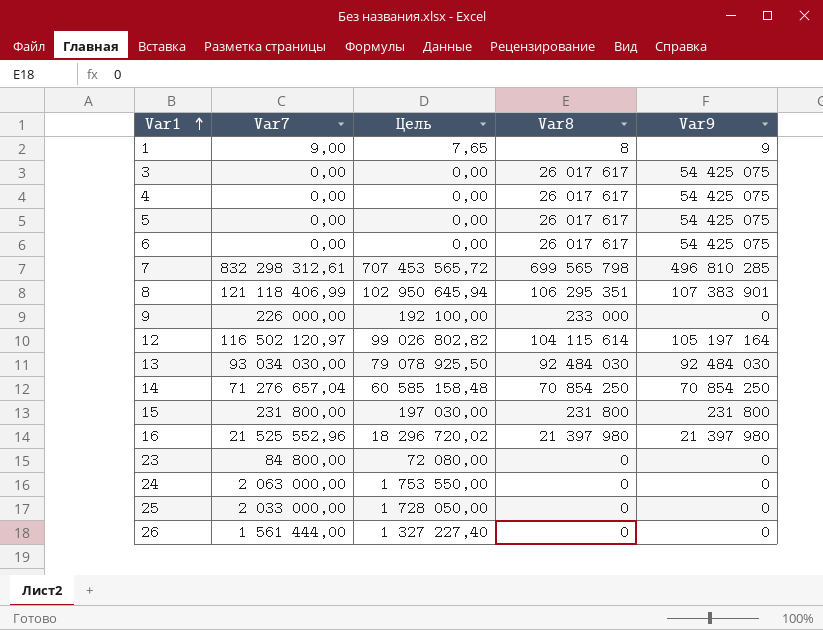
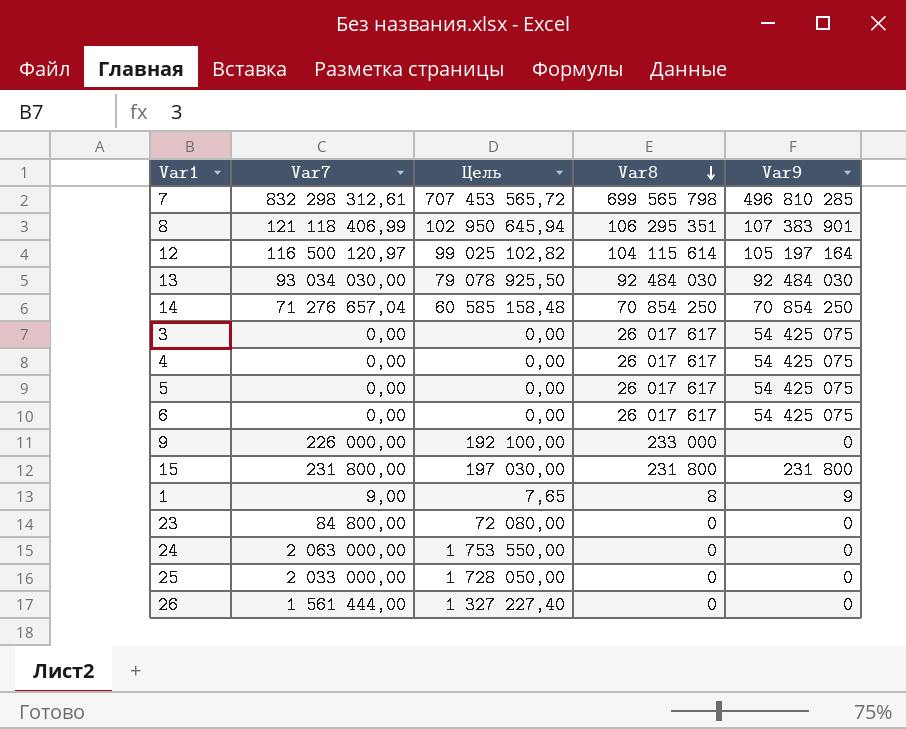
row order: Var1 ascending -> Var8 descending
row 16: 21 525 552,96 | 18 296 720,02 | 21 397 980 | 21 397 980 -> none
12 | Var7: 116 502 120,97 -> 116 500 120,97
12 | Цель: 99 026 802,82 -> 99 025 102,82

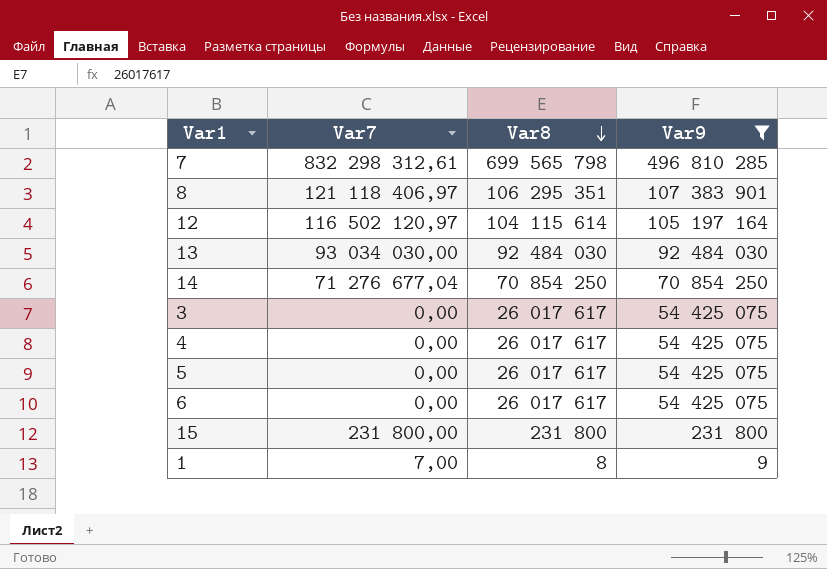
filter: none -> Var9 != 0
column Цель | formula: [Var7] * 0,85 -> none
8 | Var7: 121 118 406,99 -> 121 118 406,97
12 | Var7: 116 500 120,97 -> 116 502 120,97
14 | Var7: 71 276 657,04 -> 71 276 677,04
1 | Var7: 9,00 -> 7,00

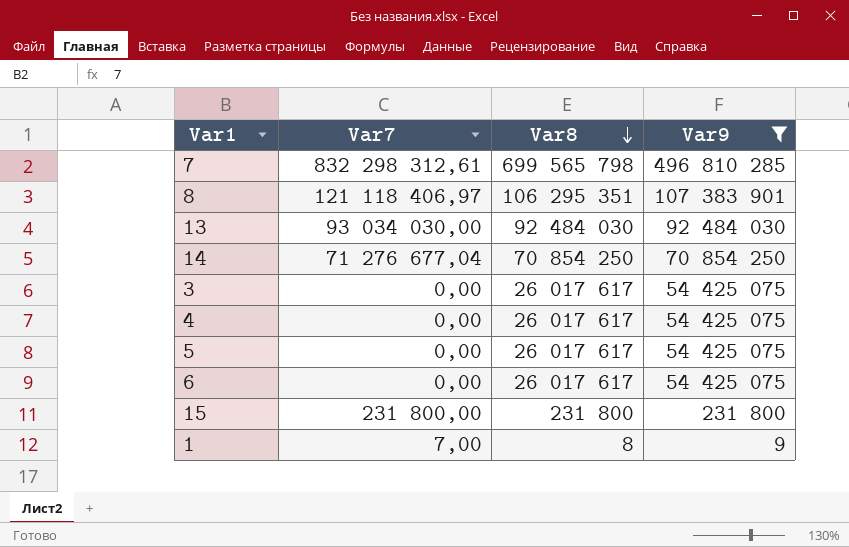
row 12: 116 502 120,97 | 104 115 614 | 105 197 164 -> none

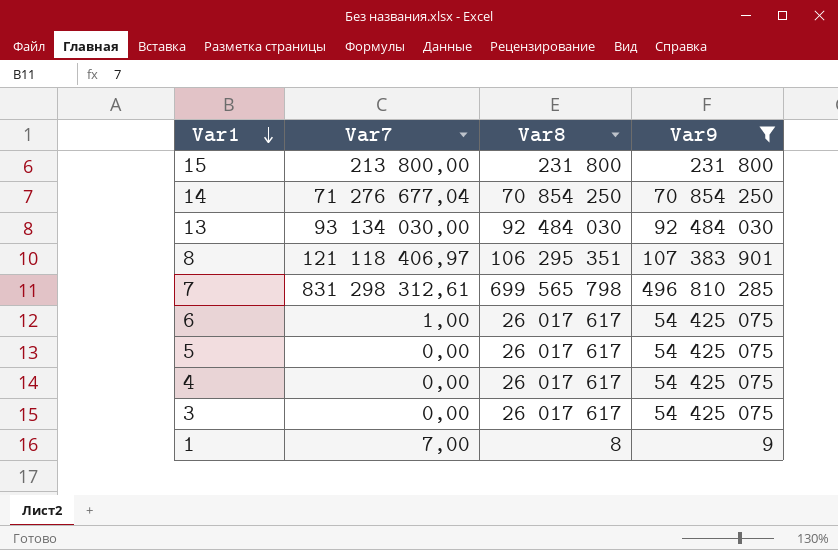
row order: Var8 descending -> Var1 descending
15 | Var7: 231 800,00 -> 213 800,00
13 | Var7: 93 034 030,00 -> 93 134 030,00
7 | Var7: 832 298 312,61 -> 831 298 312,61
6 | Var7: 0,00 -> 1,00

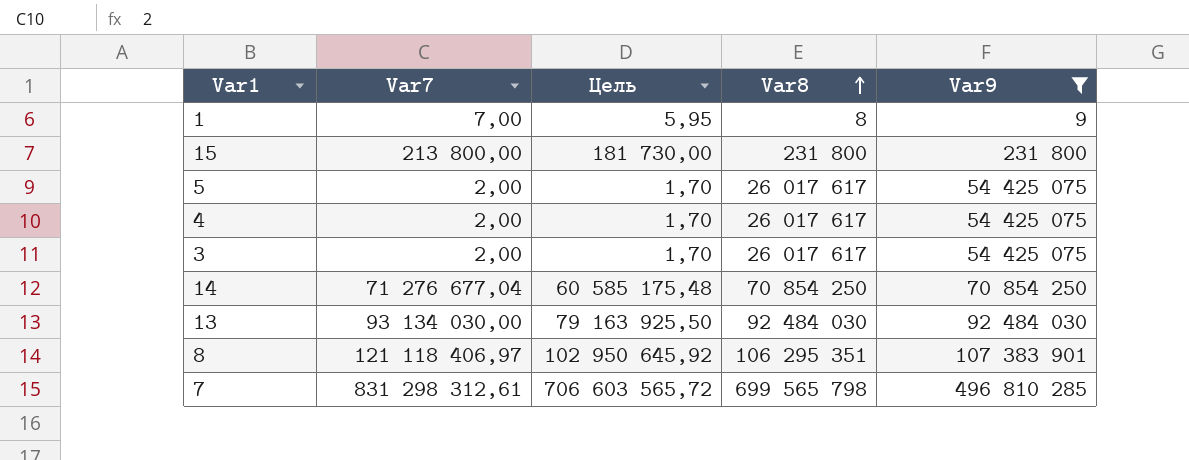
row order: Var1 descending -> Var8 ascending
column Цель | formula: none -> [Var7] * 0,85
row 6: 1,00 | 26 017 617 | 54 425 075 -> none
5 | Var7: 0,00 -> 2,00
4 | Var7: 0,00 -> 2,00
3 | Var7: 0,00 -> 2,00

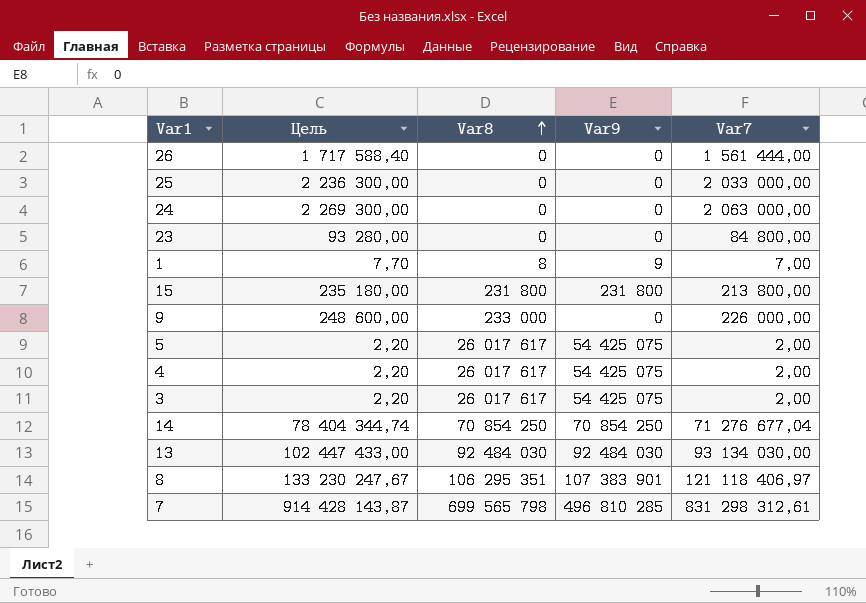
filter: Var9 != 0 -> none
column Цель | formula: [Var7] * 0,85 -> [Var7] * 1,1
column Var7 | position: 2 -> 5

